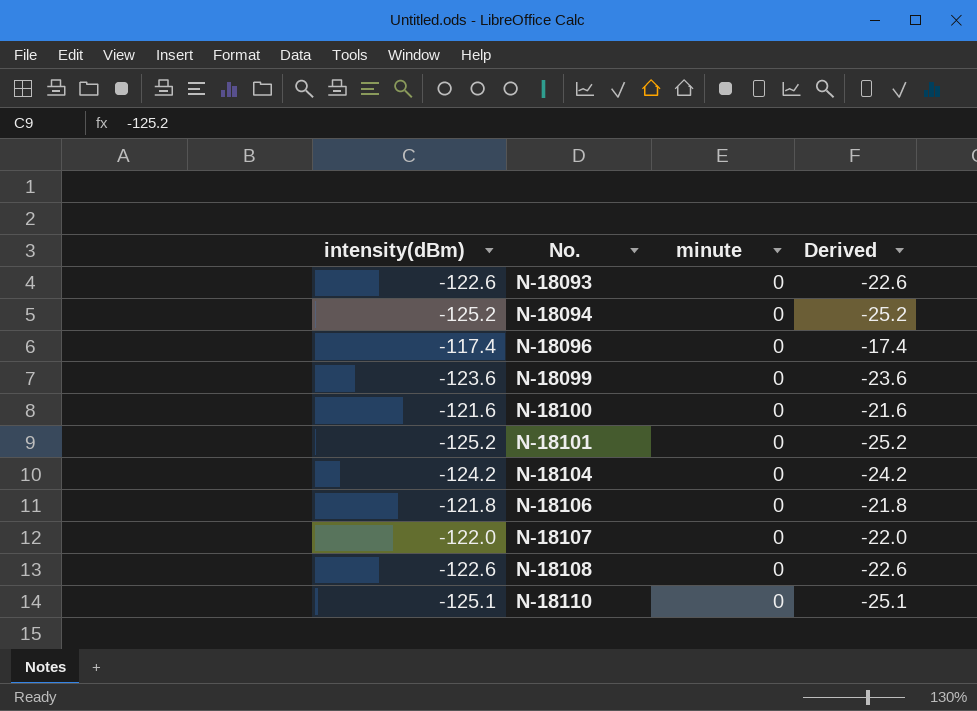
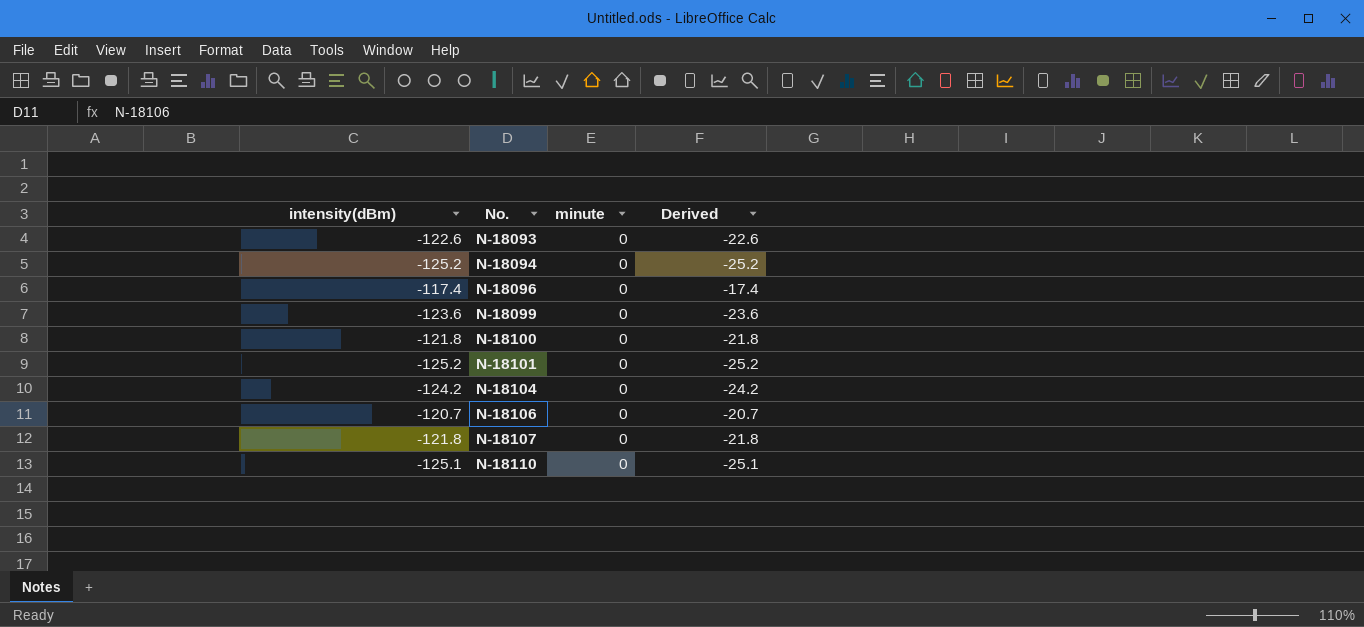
row N-18108: -122.6 | 0 | -22.6 -> none
N-18100 | intensity(dBm): -121.6 -> -121.8
N-18100 | Derived: -21.6 -> -21.8
N-18106 | intensity(dBm): -121.8 -> -120.7
N-18106 | Derived: -21.8 -> -20.7
N-18107 | intensity(dBm): -122.0 -> -121.8
N-18107 | Derived: -22.0 -> -21.8

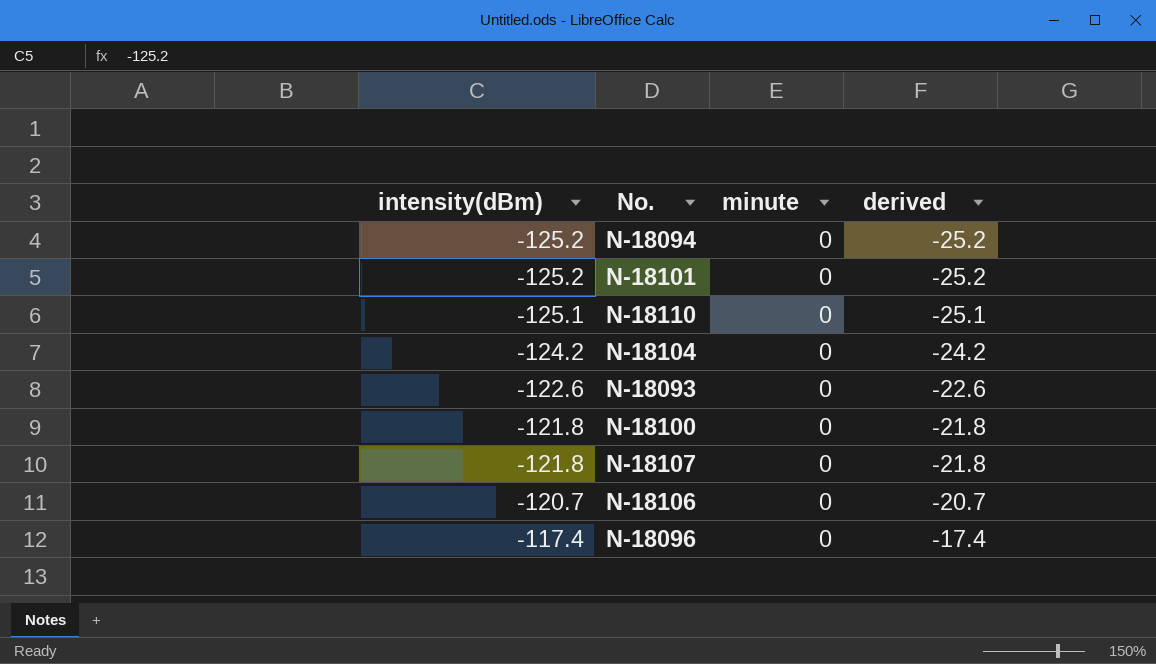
row order: No. ascending -> intensity(dBm) ascending
column name: Derived -> derived
row N-18099: -123.6 | 0 | -23.6 -> none

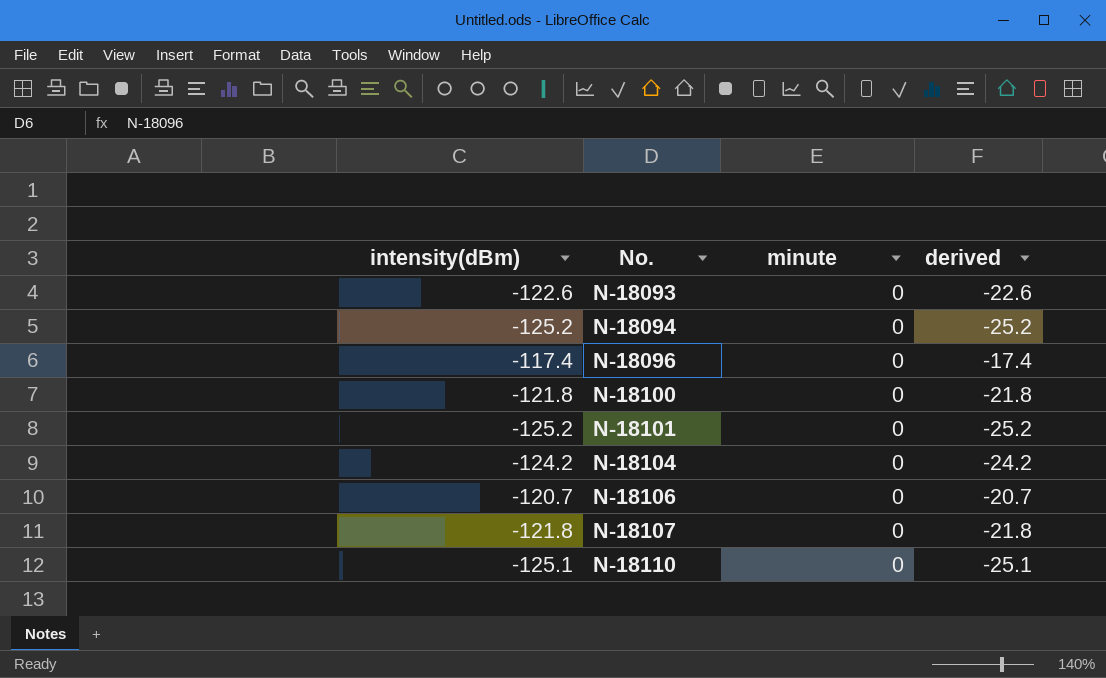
row order: intensity(dBm) ascending -> No. ascending

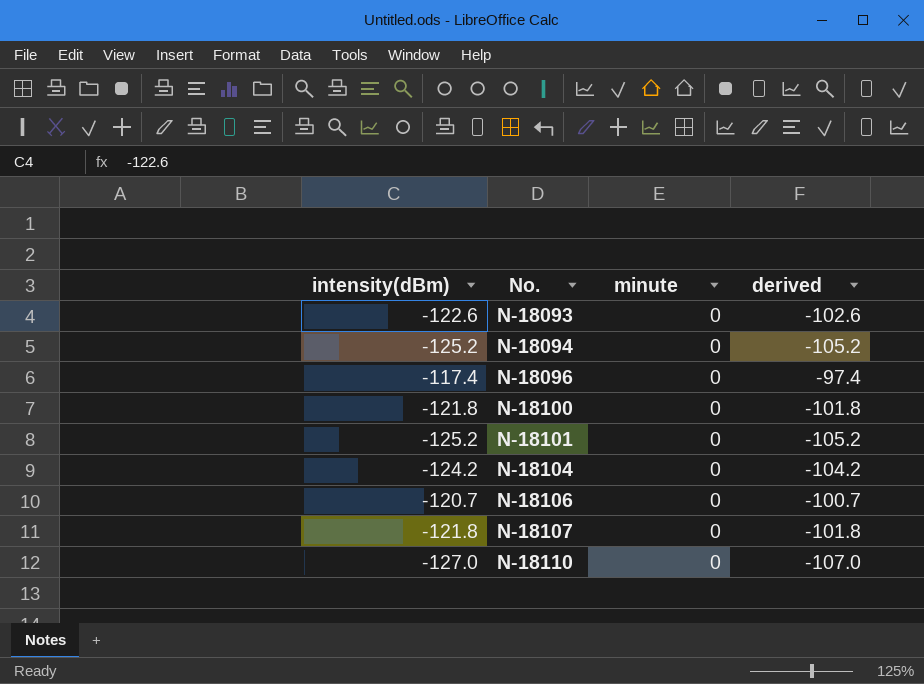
column derived | formula: [intensity(dBm)] + 100 -> [intensity(dBm)] + 20
N-18110 | intensity(dBm): -125.1 -> -127.0

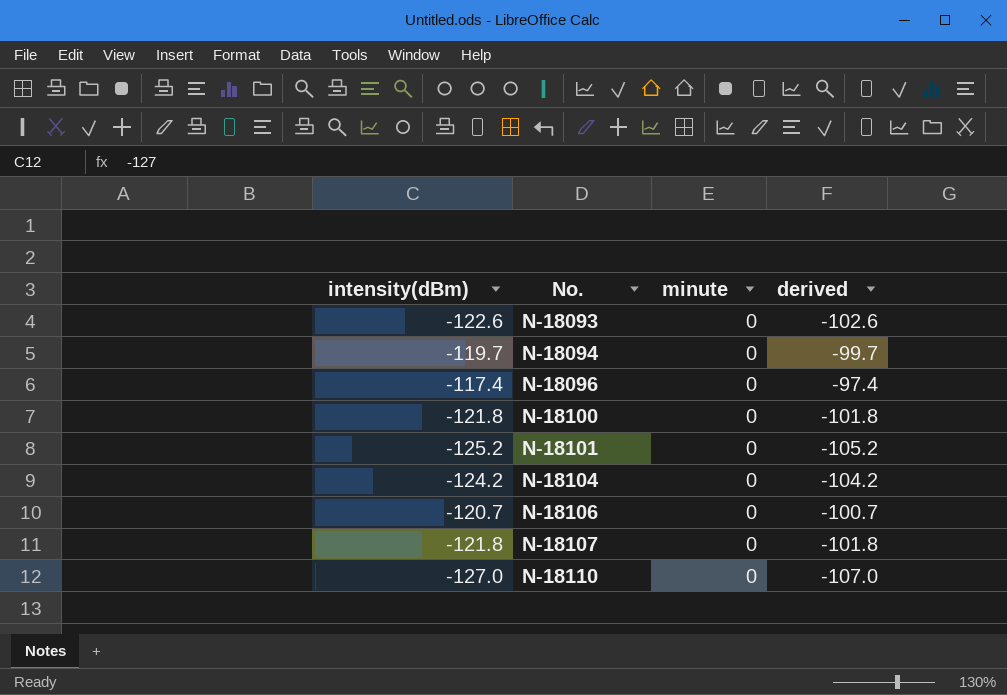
N-18094 | intensity(dBm): -125.2 -> -119.7
N-18094 | derived: -105.2 -> -99.7

